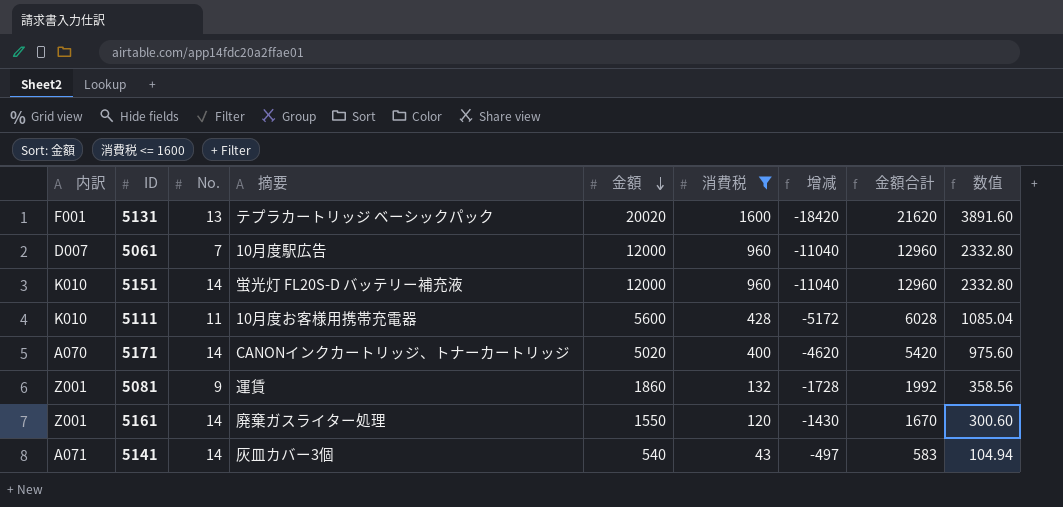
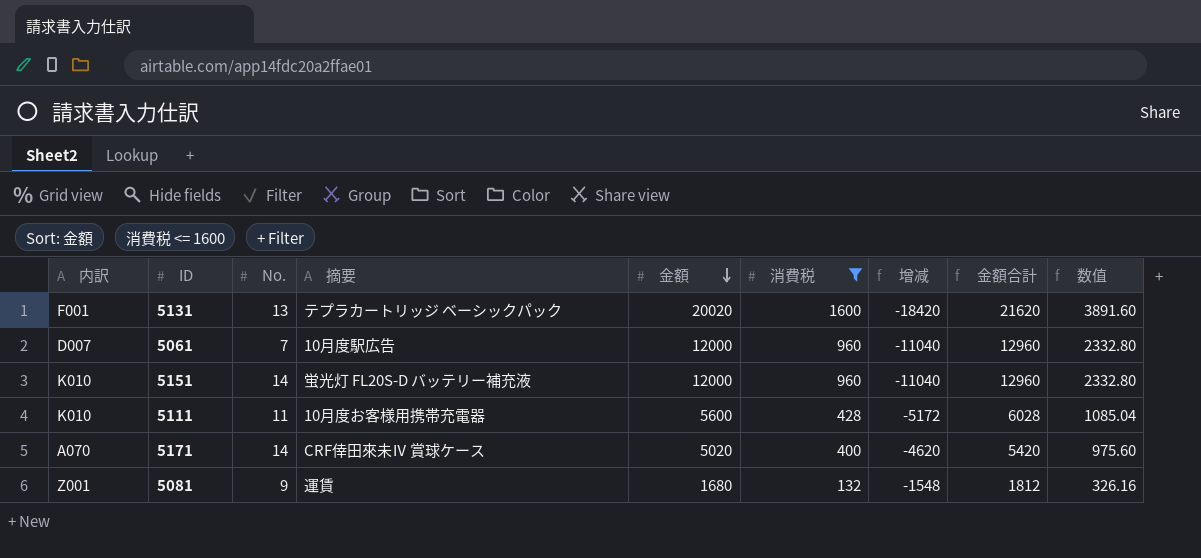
row 5161: Z001 | 14 | 廃棄ガスライター処理 | 1550 | 120 | -1430 | 1670 | 300.60 -> none
row 5141: A071 | 14 | 灰皿カバー3個 | 540 | 43 | -497 | 583 | 104.94 -> none
5171 | 摘要: CANONインクカートリッジ、トナーカートリッジ -> CRF倖田來未Ⅳ 賞球ケース
5081 | 金額: 1860 -> 1680
5081 | 增减: -1728 -> -1548
5081 | 金額合計: 1992 -> 1812
5081 | 数值: 358.56 -> 326.16

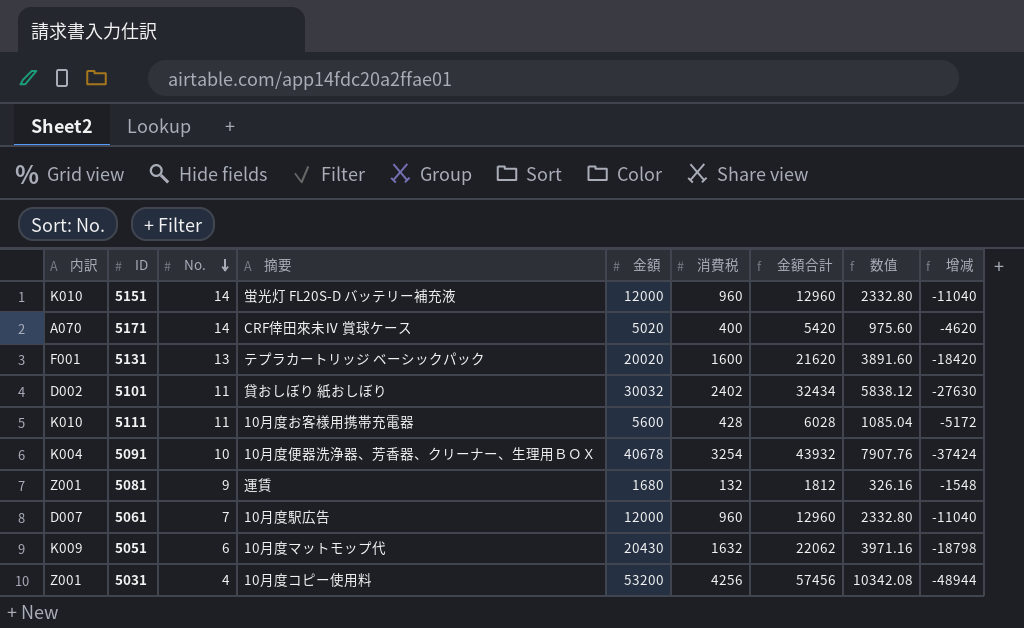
filter: 消費税 <= 1600 -> none
row order: 金額 descending -> No. descending
column 增减 | position: 7 -> 9

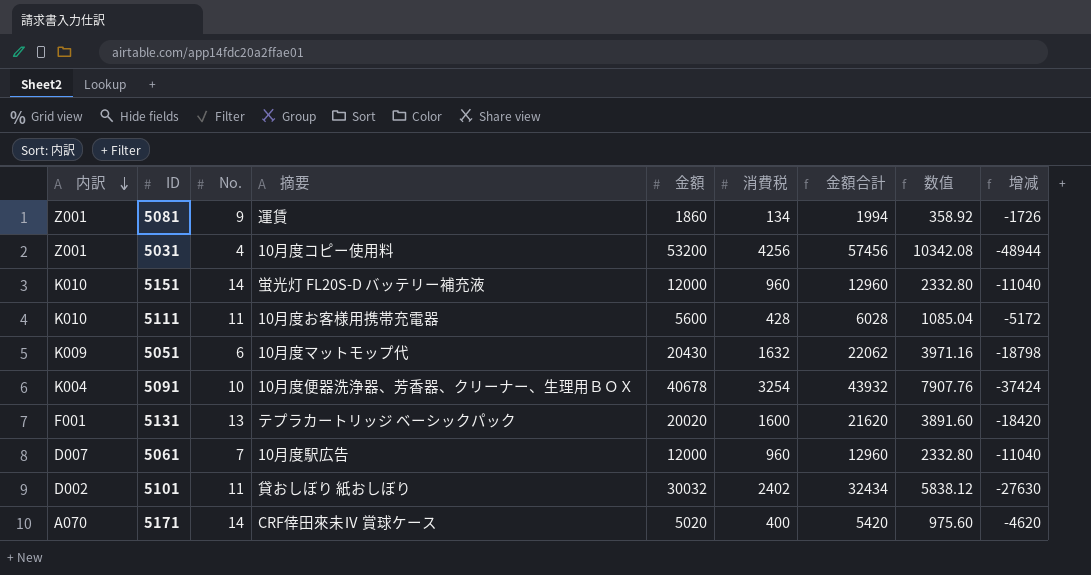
row order: No. descending -> 内訳 descending
5081 | 金額: 1680 -> 1860
5081 | 消費税: 132 -> 134
5081 | 金額合計: 1812 -> 1994
5081 | 数值: 326.16 -> 358.92
5081 | 增减: -1548 -> -1726

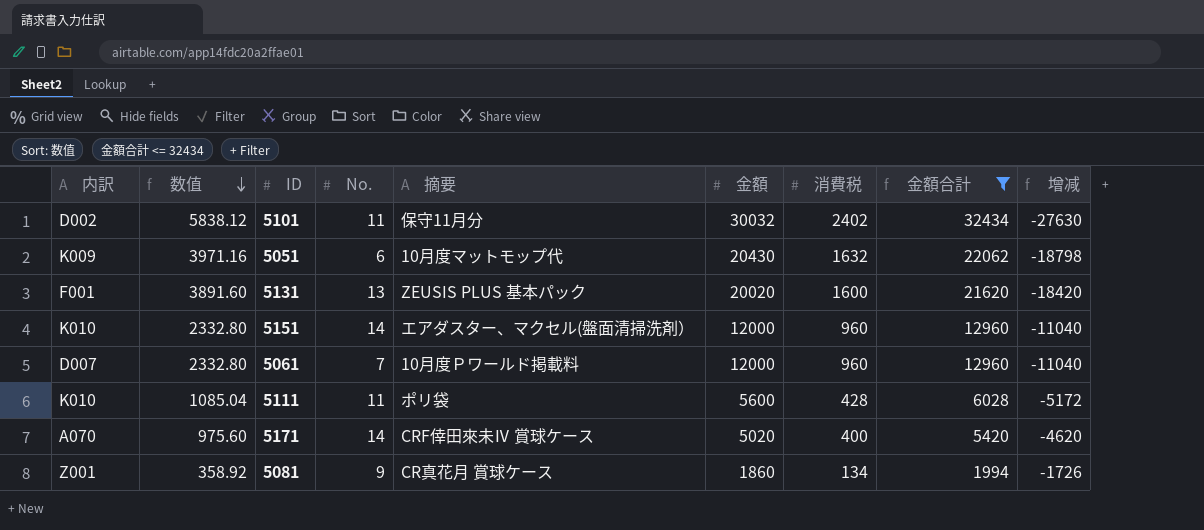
filter: none -> 金額合計 <= 32434
row order: 内訳 descending -> 数值 descending
column 数值 | position: 8 -> 2
5101 | 摘要: 貸おしぼり 紙おしぼり -> 保守11月分
5131 | 摘要: テプラカートリッジ ベーシックパック -> ZEUSIS PLUS 基本パック
5151 | 摘要: 蛍光灯 FL20S-D バッテリー補充液 -> エアダスター、マクセル(盤面清掃洗剤）
5061 | 摘要: 10月度駅広告 -> 10月度Ｐワールド掲載料
5111 | 摘要: 10月度お客様用携帯充電器 -> ポリ袋
5081 | 摘要: 運賃 -> CR真花月 賞球ケース

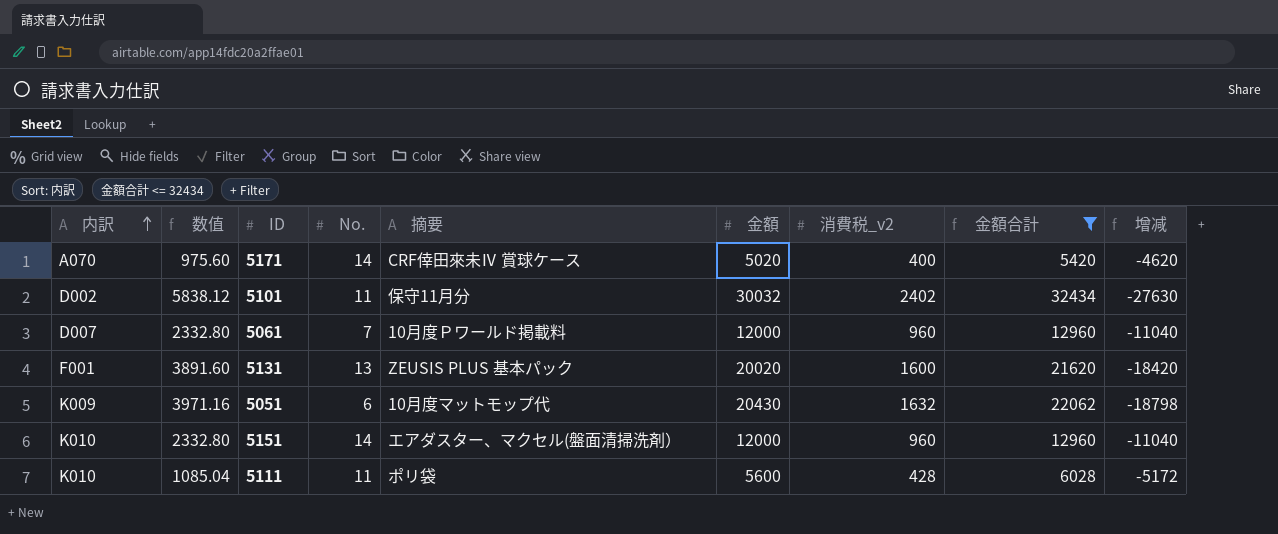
row order: 数值 descending -> 内訳 ascending
column name: 消費税 -> 消費税_v2
row 5081: Z001 | 358.92 | 9 | CR真花月 賞球ケース | 1860 | 134 | 1994 | -1726 -> none

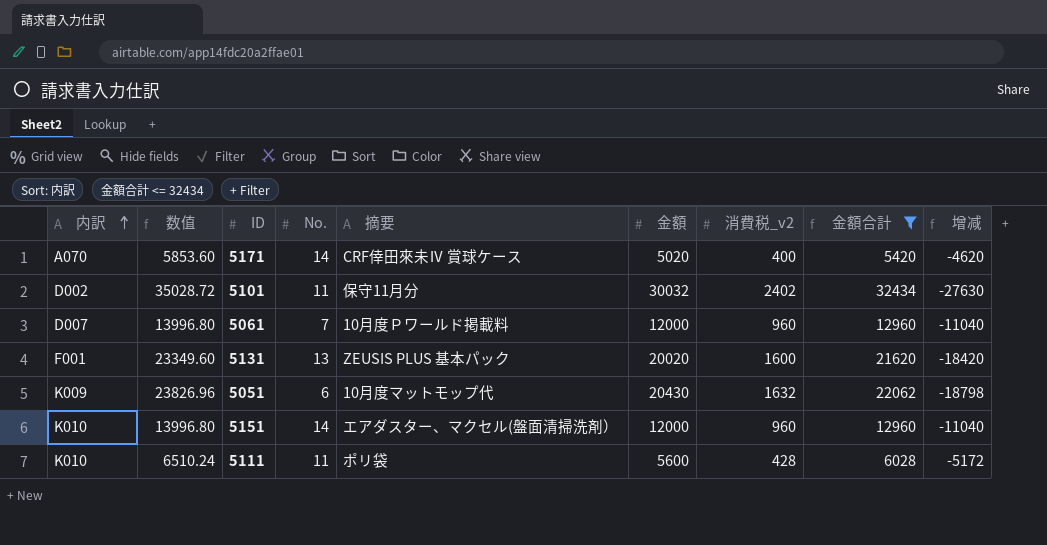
column 数值 | formula: [金額合計] * 0.18 -> [金額合計] * 1.08

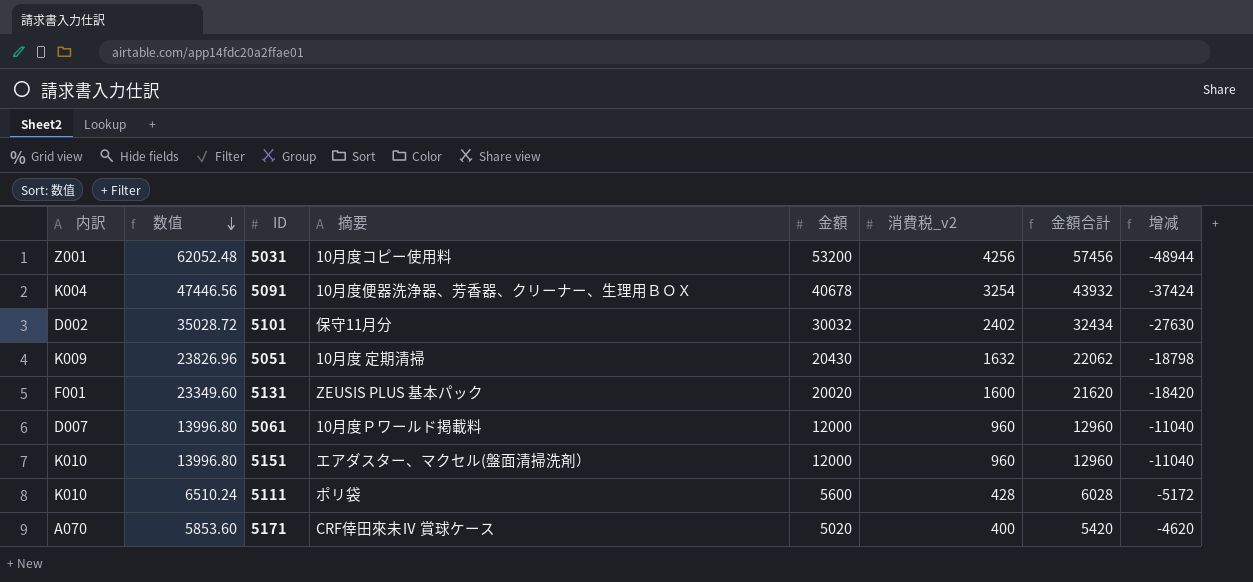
filter: 金額合計 <= 32434 -> none
row order: 内訳 ascending -> 数值 descending
column No. | position: 4 -> none
5051 | 摘要: 10月度マットモップ代 -> 10月度 定期清掃

